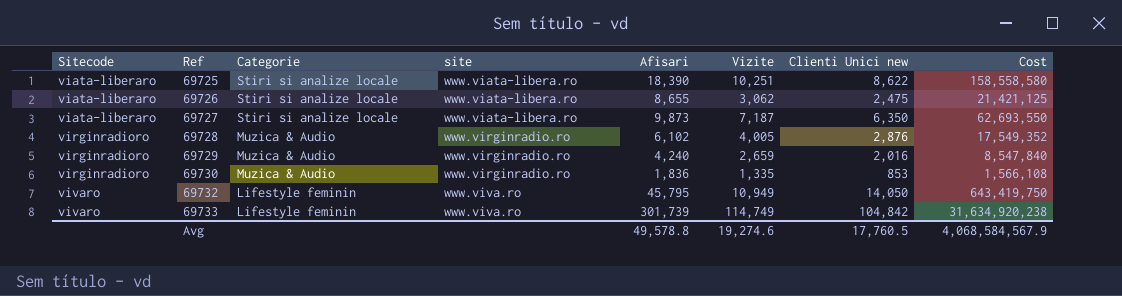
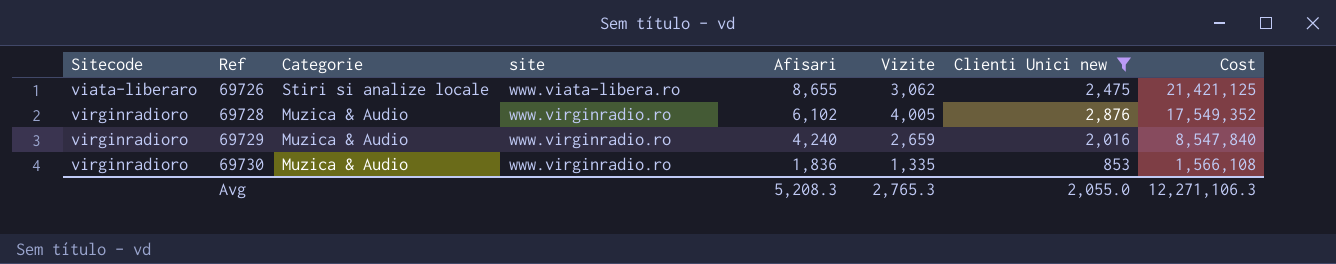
filter: none -> Clienti Unici new <= 2,876
Avg | Afisari: 49,578.8 -> 5,208.3
Avg | Vizite: 19,274.6 -> 2,765.3
Avg | Clienti Unici new: 17,760.5 -> 2,055.0
Avg | Cost: 4,068,584,567.9 -> 12,271,106.3

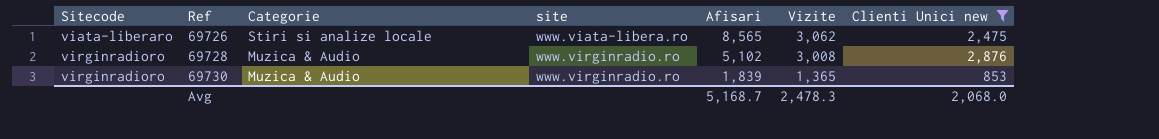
column Cost | formula: [Afisari] * [Clienti Unici new] -> none
row 69729: virginradioro | Muzica & Audio | www.virginradio.ro | 4,240 | 2,659 | 2,016 | 8,547,840 -> none
69726 | Afisari: 8,655 -> 8,565
69728 | Afisari: 6,102 -> 5,102
69728 | Vizite: 4,005 -> 3,008
69730 | Afisari: 1,836 -> 1,839
69730 | Vizite: 1,335 -> 1,365
Avg | Afisari: 5,208.3 -> 5,168.7
Avg | Vizite: 2,765.3 -> 2,478.3
Avg | Clienti Unici new: 2,055.0 -> 2,068.0

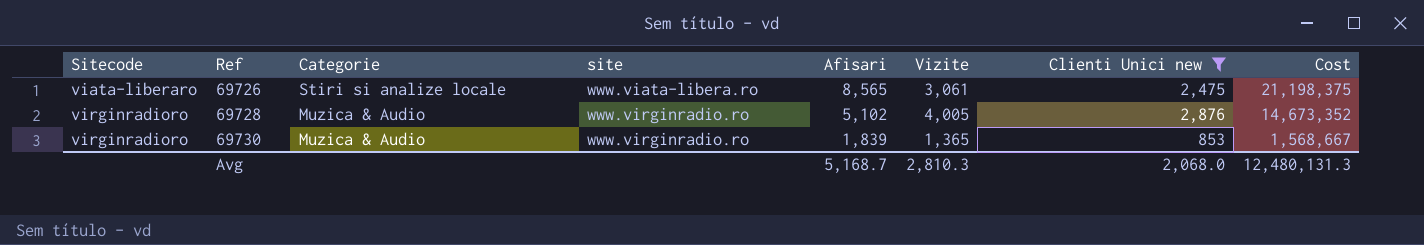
column Cost | formula: none -> [Afisari] * [Clienti Unici new]
69726 | Vizite: 3,062 -> 3,061
69728 | Vizite: 3,008 -> 4,005
Avg | Vizite: 2,478.3 -> 2,810.3

